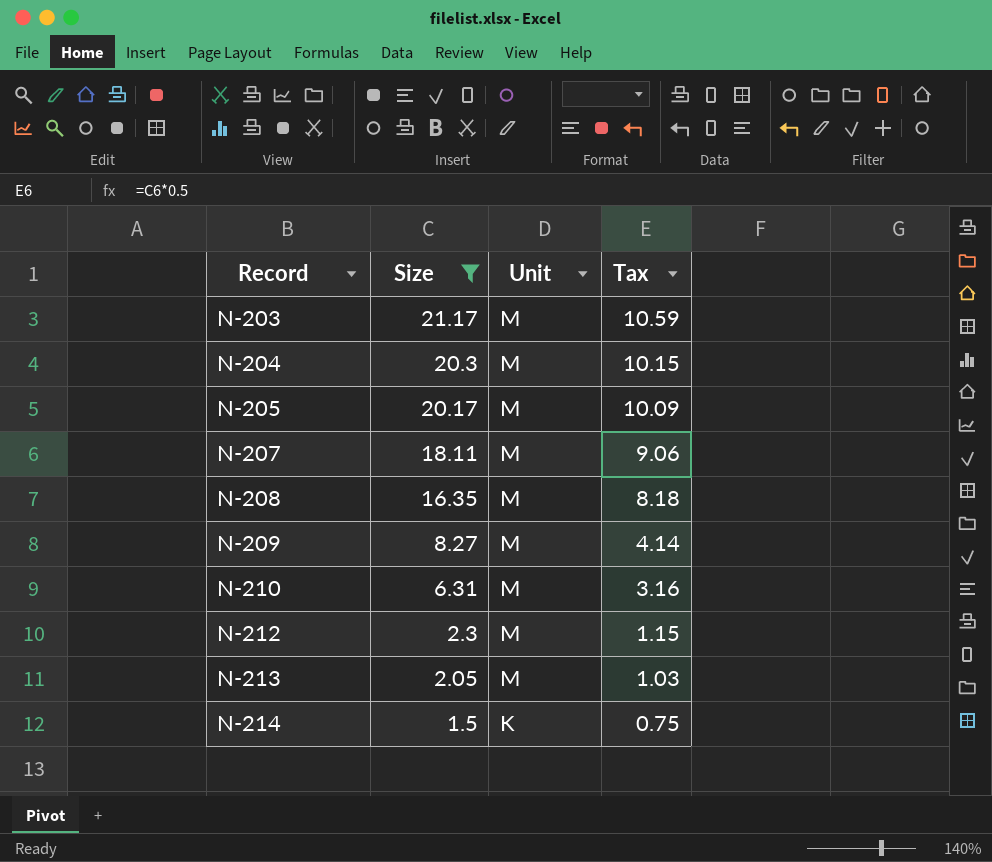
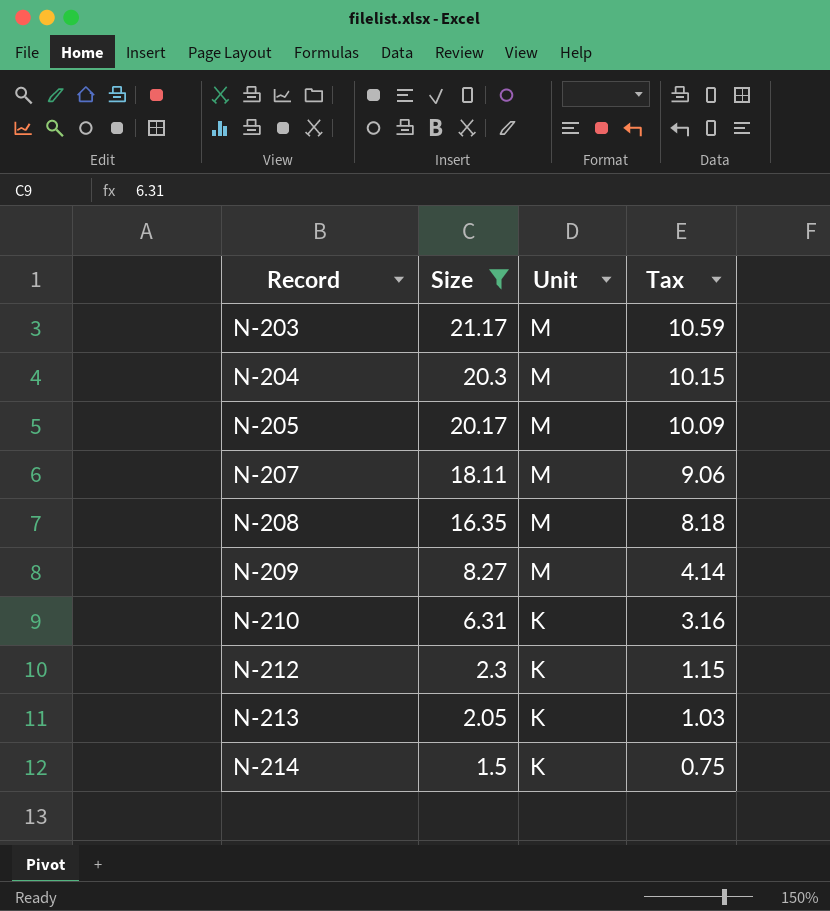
N-210 | Unit: M -> K
N-212 | Unit: M -> K
N-213 | Unit: M -> K

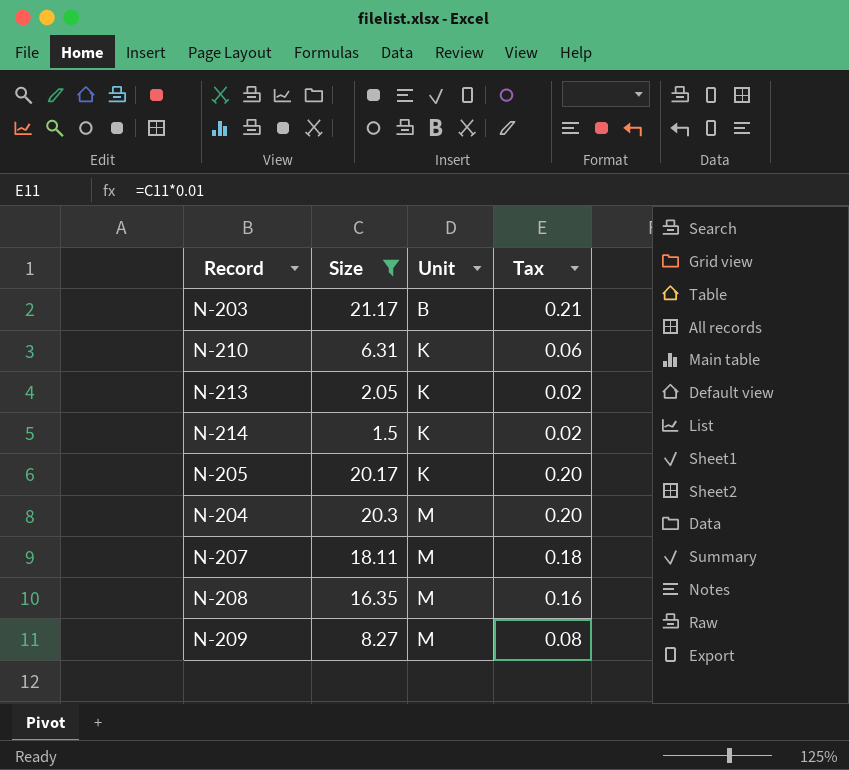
row order: Record ascending -> Unit ascending
column Tax | formula: [Size] * 0.5 -> [Size] * 0.01
row N-212: 2.3 | K | 1.15 -> none
N-203 | Unit: M -> B
N-205 | Unit: M -> K

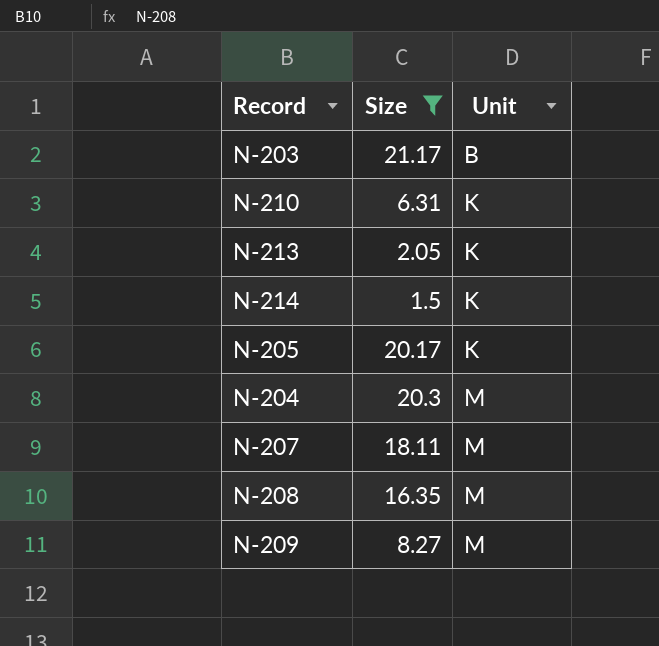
column Tax | formula: [Size] * 0.01 -> none

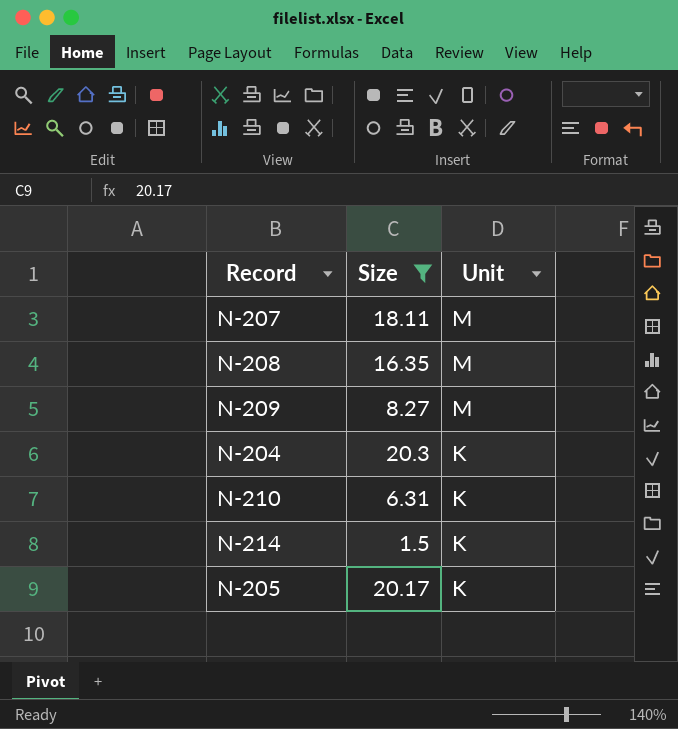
row order: Unit ascending -> Unit descending
row N-203: 21.17 | B -> none
row N-213: 2.05 | K -> none
N-204 | Unit: M -> K

